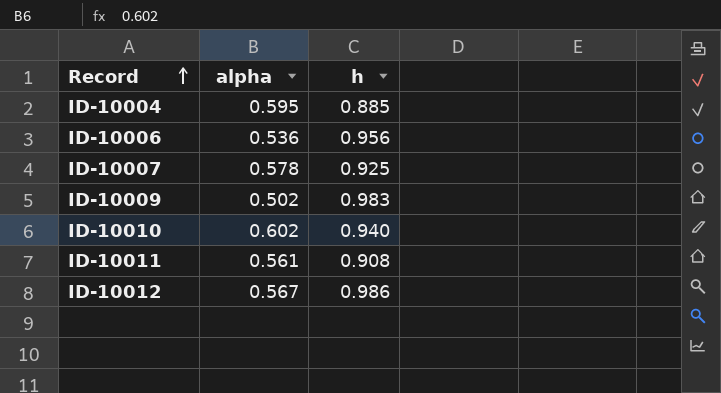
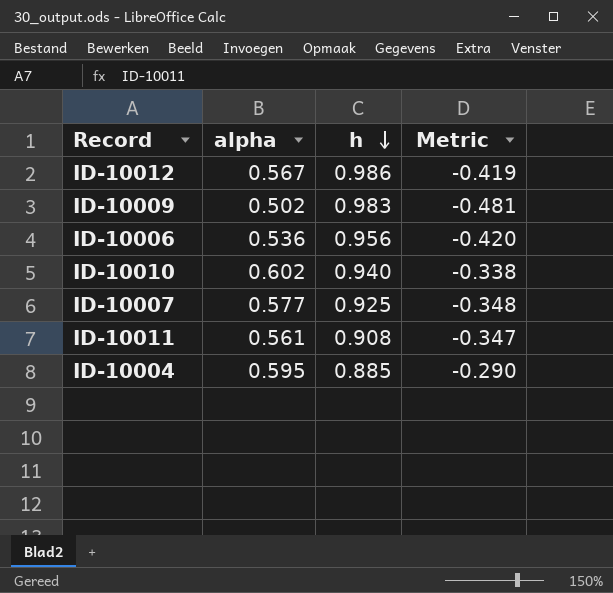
row order: Record ascending -> h descending
column Metric | formula: none -> [alpha] - [h]
ID-10007 | alpha: 0.578 -> 0.577

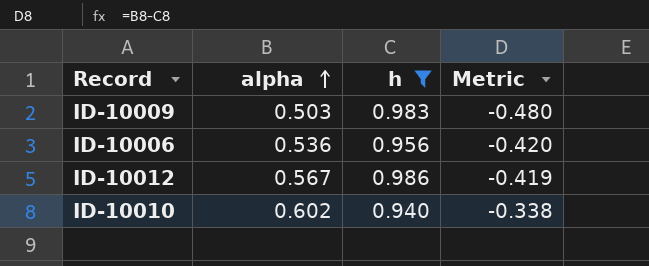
filter: none -> h >= 0.940
row order: h descending -> alpha ascending
ID-10009 | alpha: 0.502 -> 0.503
ID-10009 | Metric: -0.481 -> -0.480

